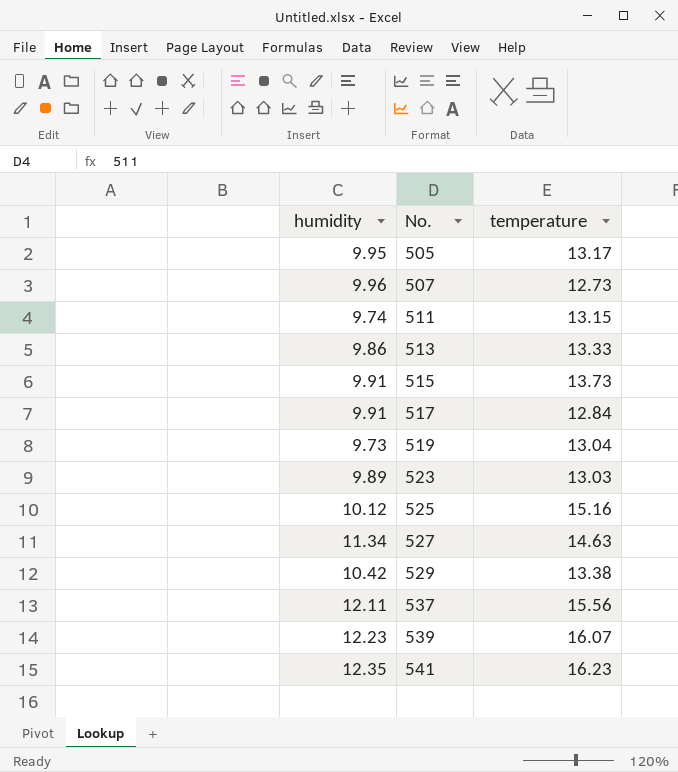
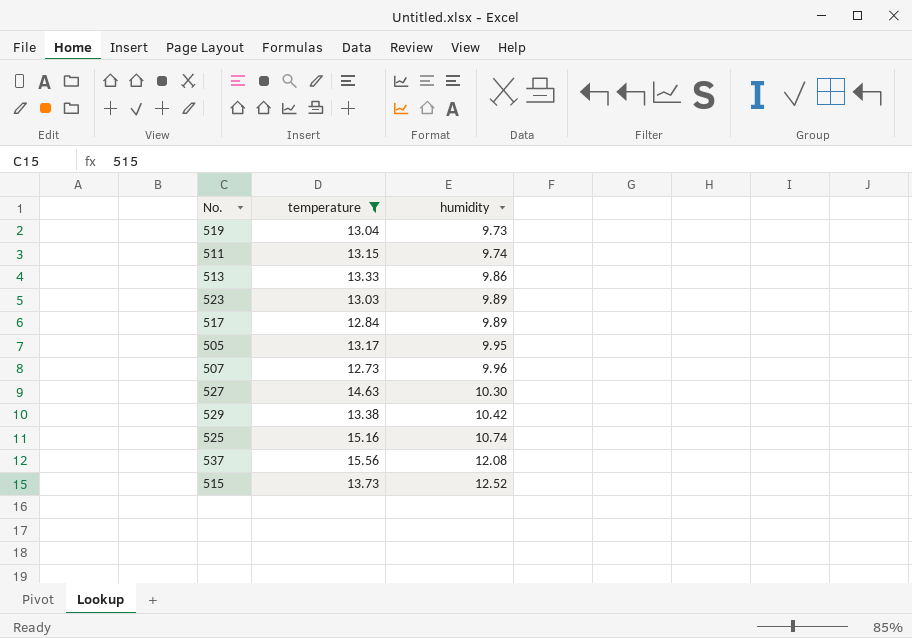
filter: none -> temperature <= 15.56
row order: No. ascending -> humidity ascending
column humidity | position: 1 -> 3
517 | humidity: 9.91 -> 9.89
527 | humidity: 11.34 -> 10.30
525 | humidity: 10.12 -> 10.74
537 | humidity: 12.11 -> 12.08
515 | humidity: 9.91 -> 12.52

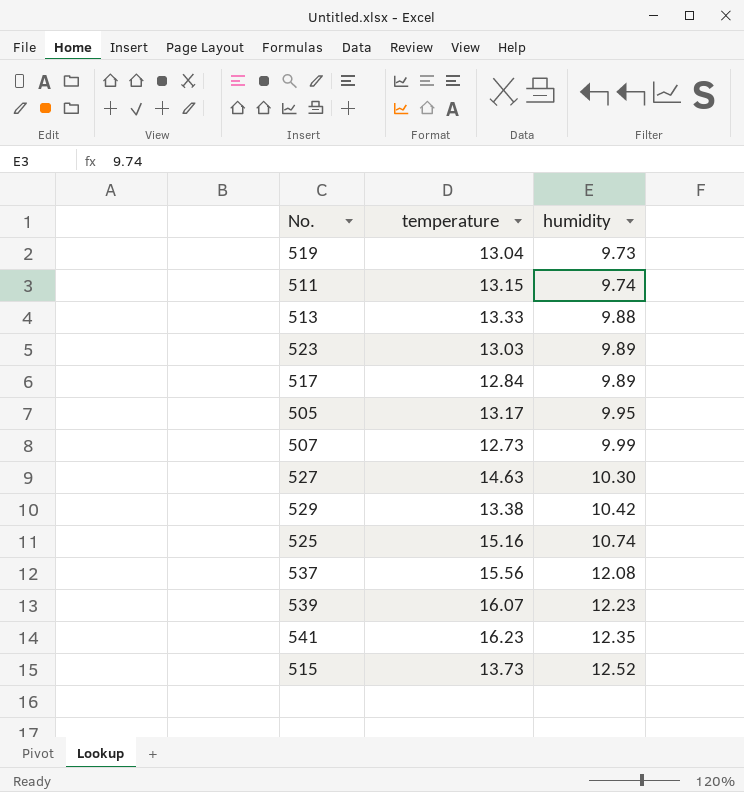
filter: temperature <= 15.56 -> none
513 | humidity: 9.86 -> 9.88
507 | humidity: 9.96 -> 9.99

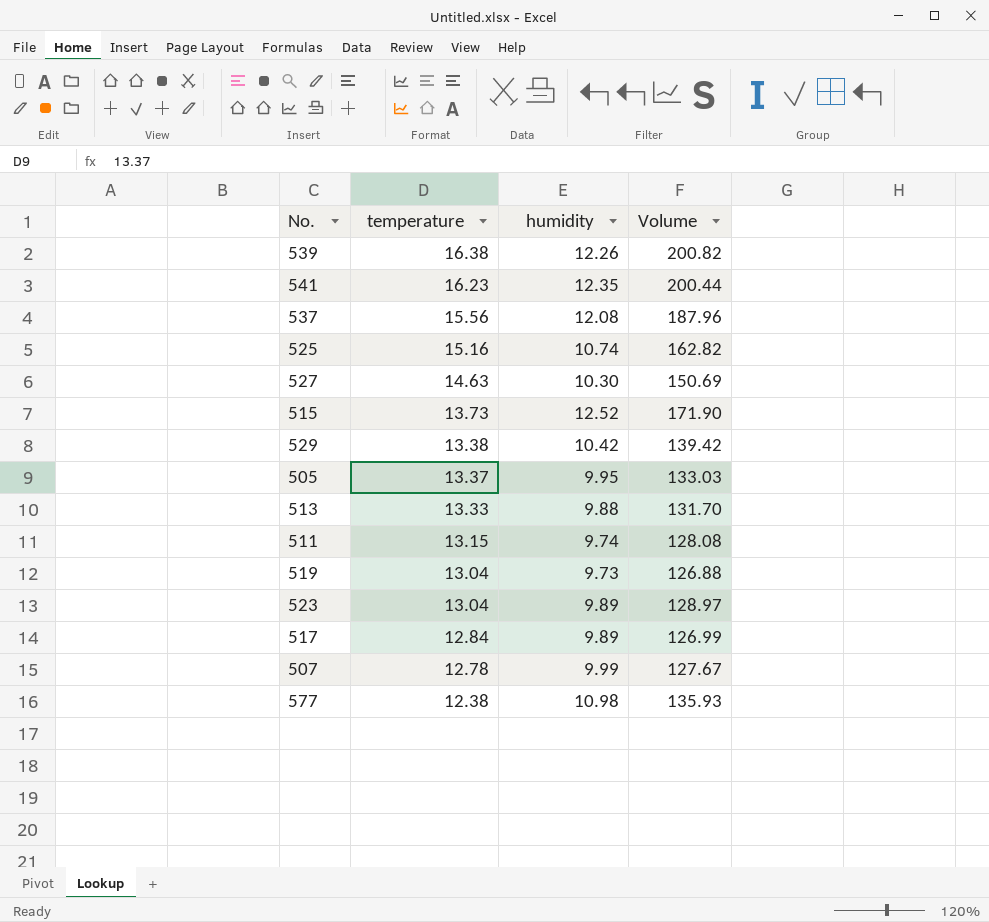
row order: humidity ascending -> temperature descending
column Volume | formula: none -> [temperature] * [humidity]
539 | temperature: 16.07 -> 16.38
539 | humidity: 12.23 -> 12.26
505 | temperature: 13.17 -> 13.37
523 | temperature: 13.03 -> 13.04
507 | temperature: 12.73 -> 12.78
row 577: none -> 12.38 | 10.98 | 135.93

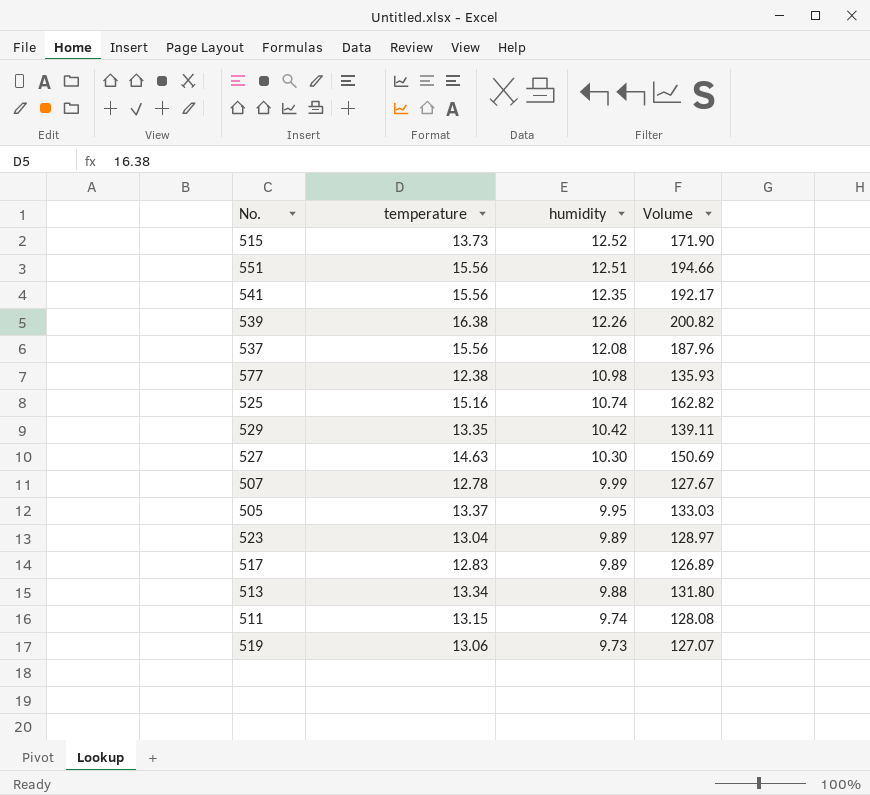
row order: temperature descending -> humidity descending
row 551: none -> 15.56 | 12.51 | 194.66
541 | temperature: 16.23 -> 15.56
541 | Volume: 200.44 -> 192.17
529 | temperature: 13.38 -> 13.35
529 | Volume: 139.42 -> 139.11
517 | temperature: 12.84 -> 12.83
517 | Volume: 126.99 -> 126.89
513 | temperature: 13.33 -> 13.34
513 | Volume: 131.70 -> 131.80
519 | temperature: 13.04 -> 13.06
519 | Volume: 126.88 -> 127.07

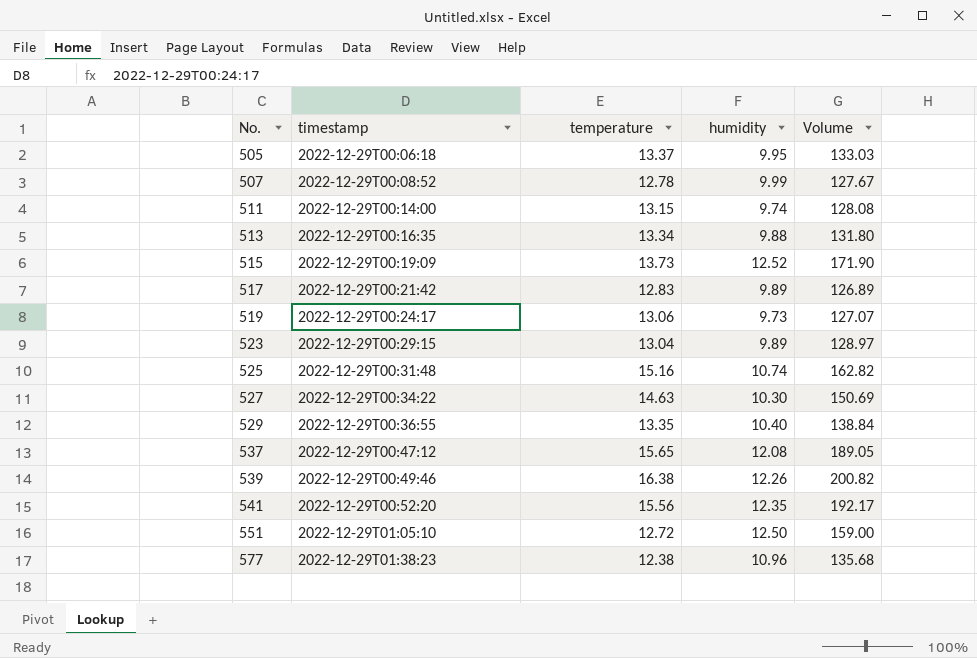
row order: humidity descending -> No. ascending
column timestamp | position: none -> 2
529 | humidity: 10.42 -> 10.40
529 | Volume: 139.11 -> 138.84
537 | temperature: 15.56 -> 15.65
537 | Volume: 187.96 -> 189.05
551 | temperature: 15.56 -> 12.72
551 | humidity: 12.51 -> 12.50
551 | Volume: 194.66 -> 159.00
577 | humidity: 10.98 -> 10.96
577 | Volume: 135.93 -> 135.68

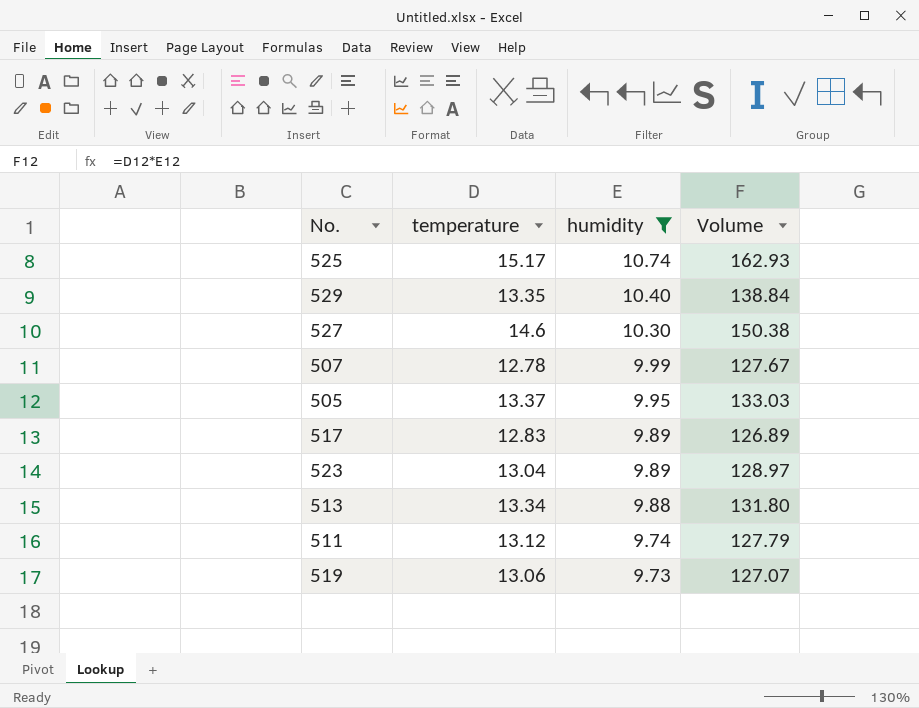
filter: none -> humidity <= 10.74
row order: No. ascending -> humidity descending
column timestamp | position: 2 -> none
525 | temperature: 15.16 -> 15.17
525 | Volume: 162.82 -> 162.93
527 | temperature: 14.63 -> 14.6
527 | Volume: 150.69 -> 150.38
511 | temperature: 13.15 -> 13.12
511 | Volume: 128.08 -> 127.79

